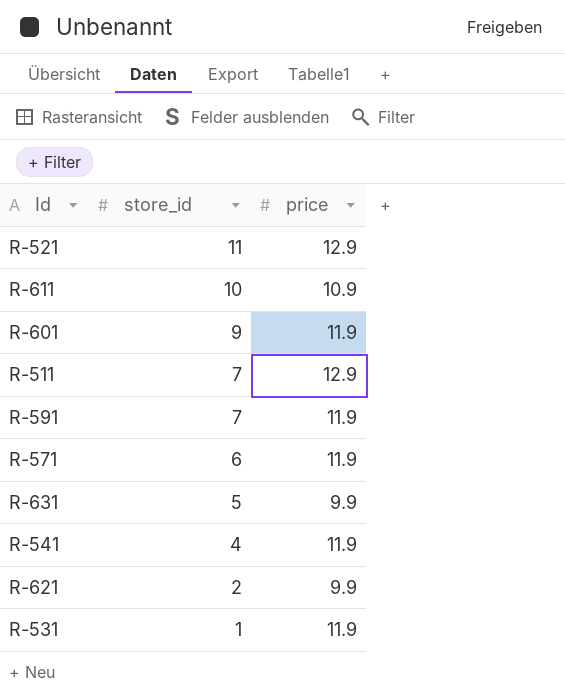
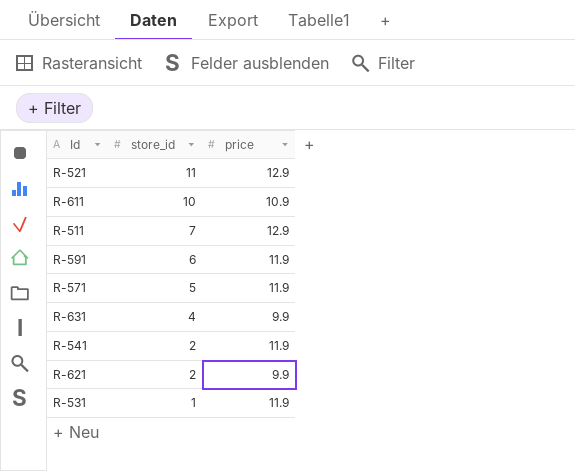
row R-601: 9 | 11.9 -> none
R-591 | store_id: 7 -> 6
R-571 | store_id: 6 -> 5
R-631 | store_id: 5 -> 4
R-541 | store_id: 4 -> 2

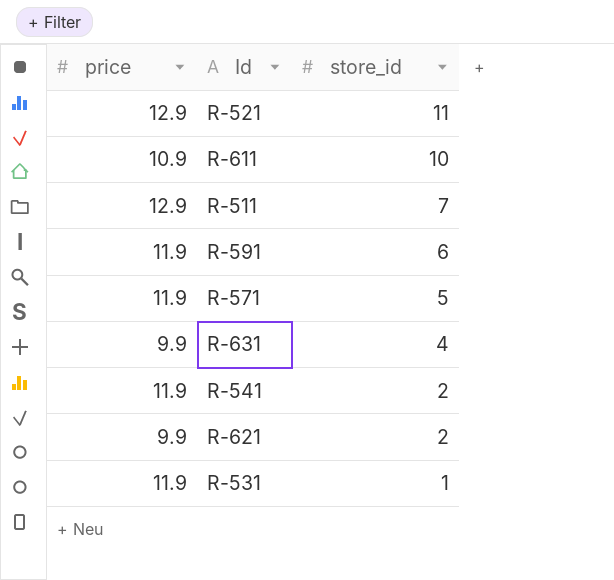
column price | position: 3 -> 1

